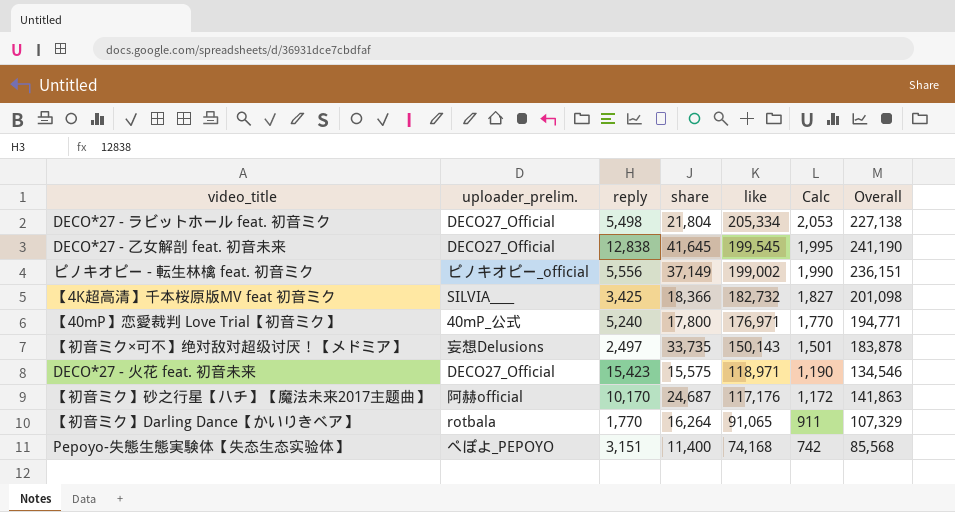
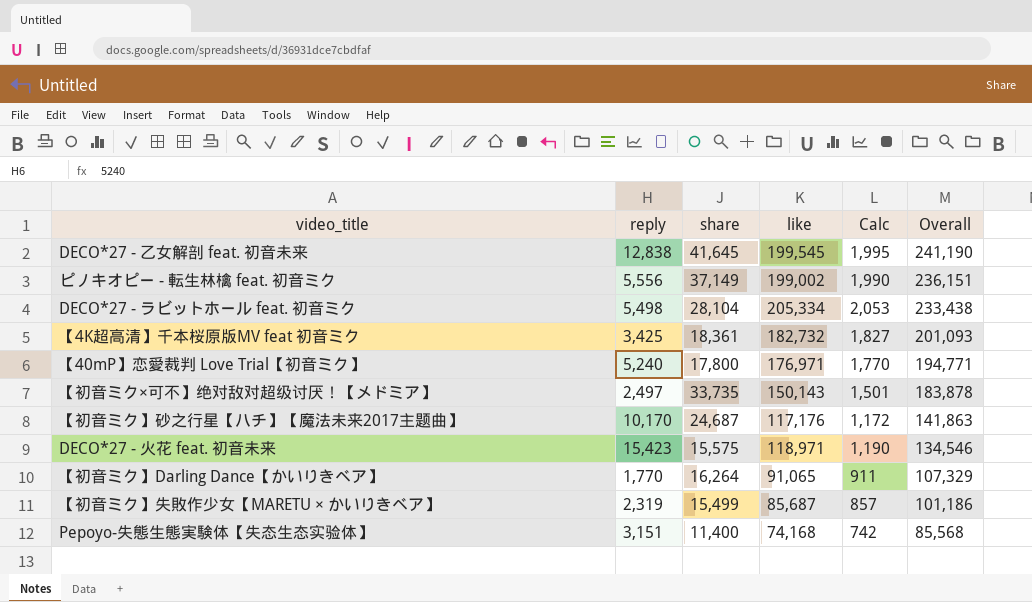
row order: like descending -> Overall descending
column uploader_prelim. | position: 2 -> none
DECO*27 - ラビットホール feat. 初音ミク | share: 21,804 -> 28,104
DECO*27 - ラビットホール feat. 初音ミク | Overall: 227,138 -> 233,438
【4K超高清】千本桜原版MV feat 初音ミク | share: 18,366 -> 18,361
【4K超高清】千本桜原版MV feat 初音ミク | Overall: 201,098 -> 201,093
row 【初音ミク】失敗作少女【MARETU × かいりきベア】: none -> 2,319 | 15,499 | 85,687 | 857 | 101,186

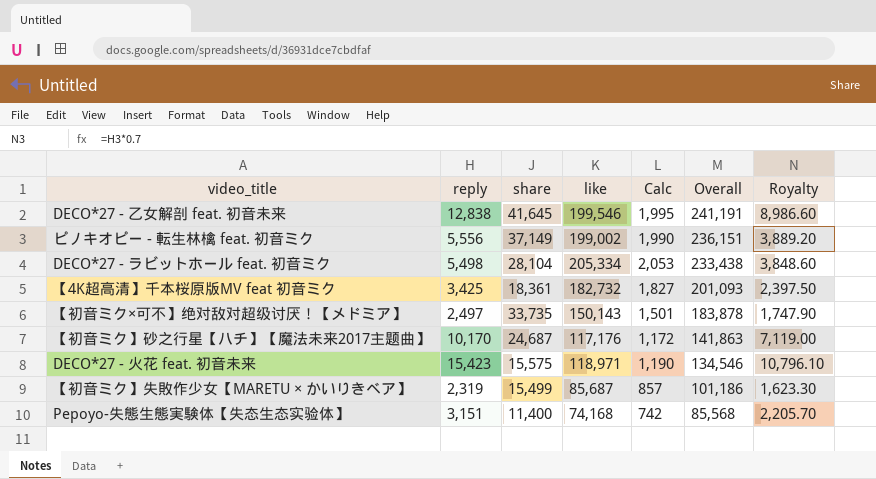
column Royalty | formula: none -> [reply] * 0.7
row 【40mP】恋愛裁判 Love Trial【初音ミク】: 5,240 | 17,800 | 176,971 | 1,770 | 194,771 -> none
row 【初音ミク】Darling Dance【かいりきベア】: 1,770 | 16,264 | 91,065 | 911 | 107,329 -> none
DECO*27 - 乙女解剖 feat. 初音未来 | like: 199,545 -> 199,546
DECO*27 - 乙女解剖 feat. 初音未来 | Overall: 241,190 -> 241,191

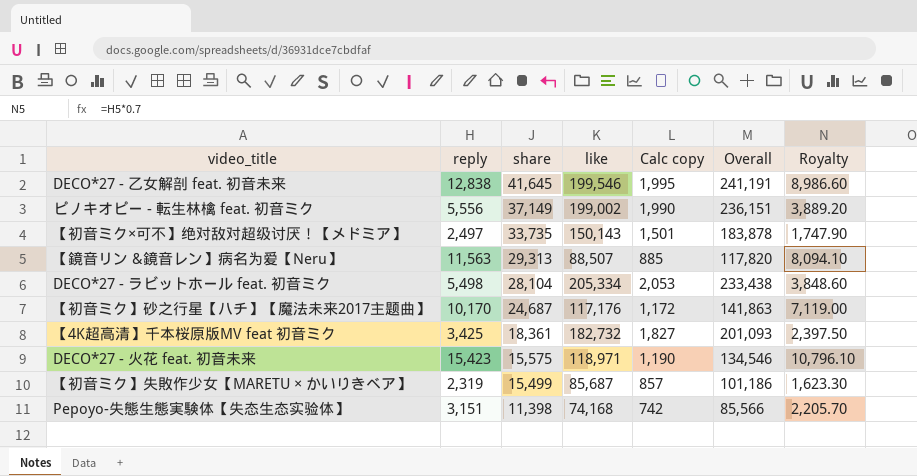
row order: Overall descending -> share descending
column name: Calc -> Calc copy
row 【鏡音リン &鏡音レン】病名为爱【Neru】: none -> 11,563 | 29,313 | 88,507 | 885 | 117,820 | 8,094.10
Pepoyo-失態生態実験体【失态生态实验体】 | share: 11,400 -> 11,398
Pepoyo-失態生態実験体【失态生态实验体】 | Overall: 85,568 -> 85,566

